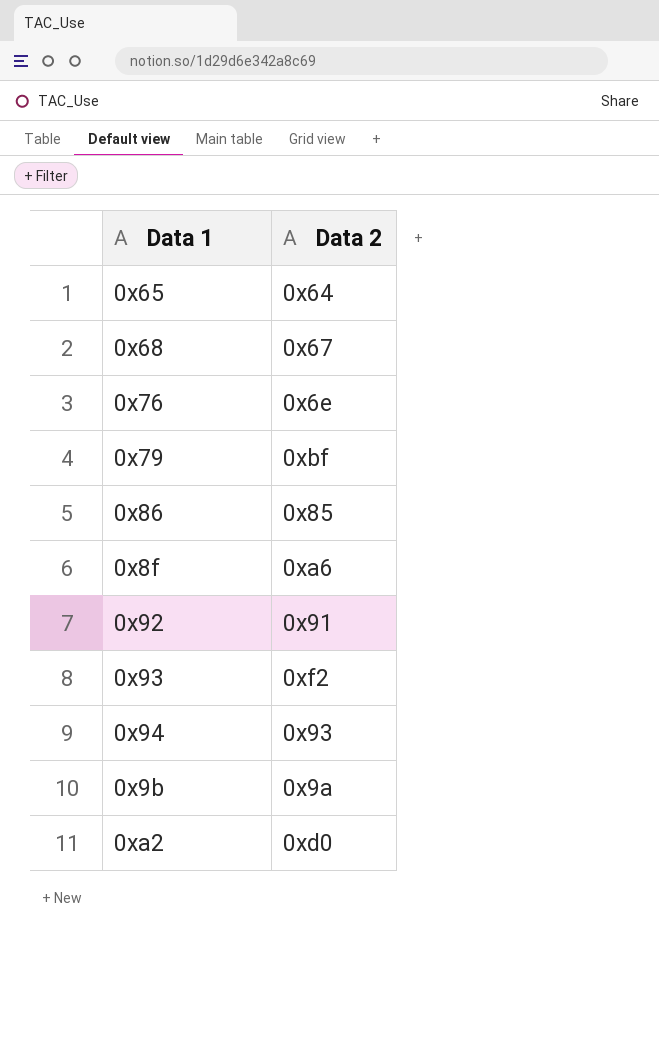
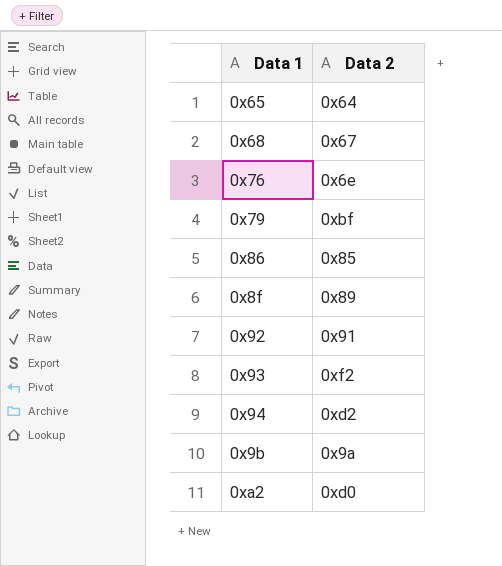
0x8f | Data 2: 0xa6 -> 0x89
0x94 | Data 2: 0x93 -> 0xd2

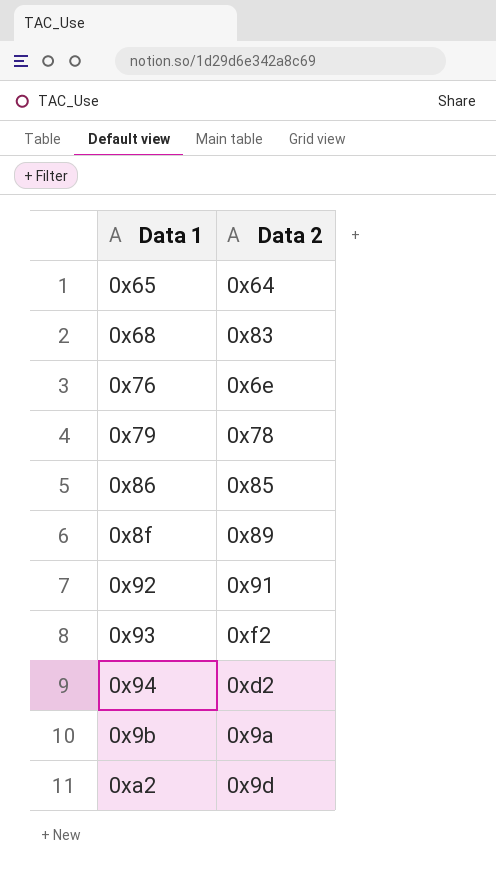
0x68 | Data 2: 0x67 -> 0x83
0x79 | Data 2: 0xbf -> 0x78
0xa2 | Data 2: 0xd0 -> 0x9d

